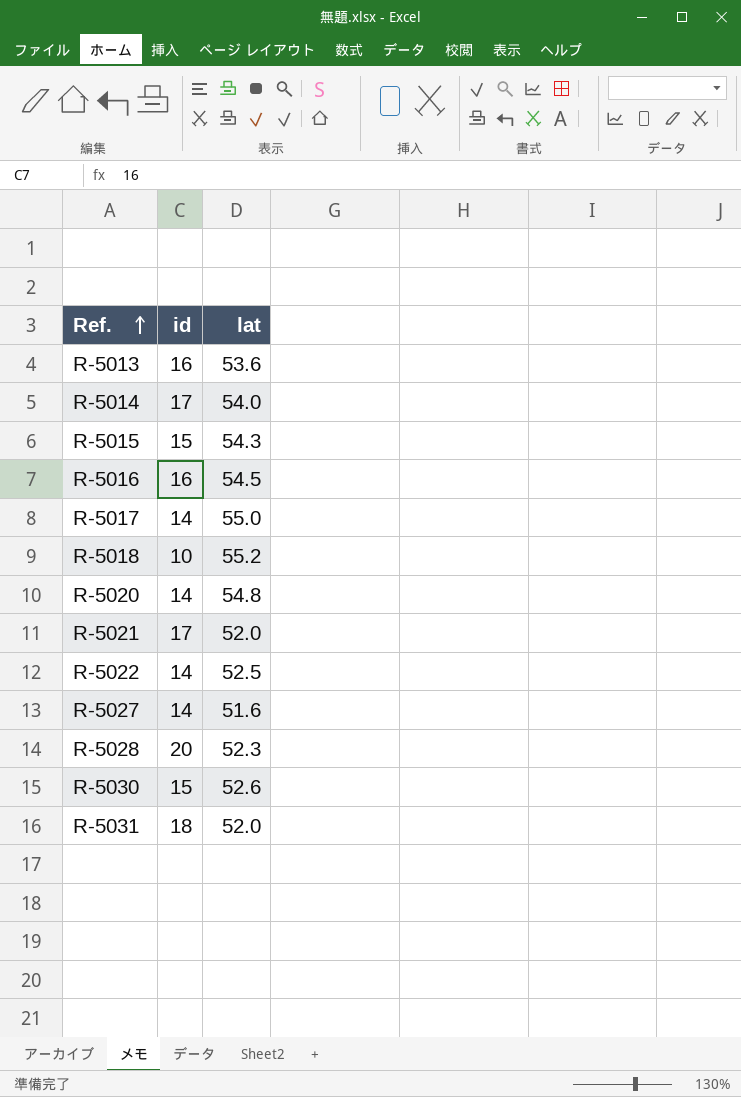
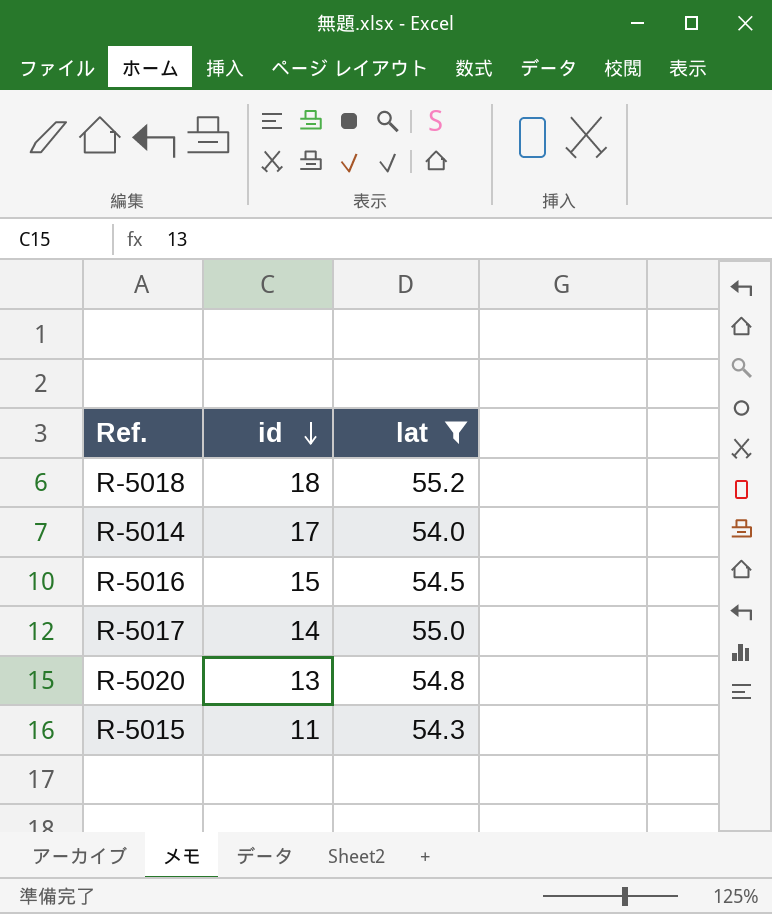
filter: none -> lat >= 54.0
row order: Ref. ascending -> id descending
R-5018 | id: 10 -> 18
R-5016 | id: 16 -> 15
R-5020 | id: 14 -> 13
R-5015 | id: 15 -> 11

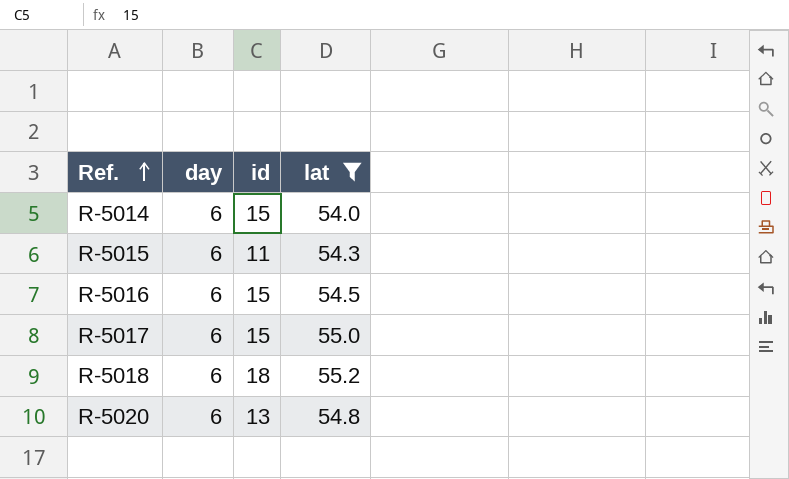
row order: id descending -> Ref. ascending
column day | position: none -> 2
R-5014 | id: 17 -> 15
R-5017 | id: 14 -> 15

